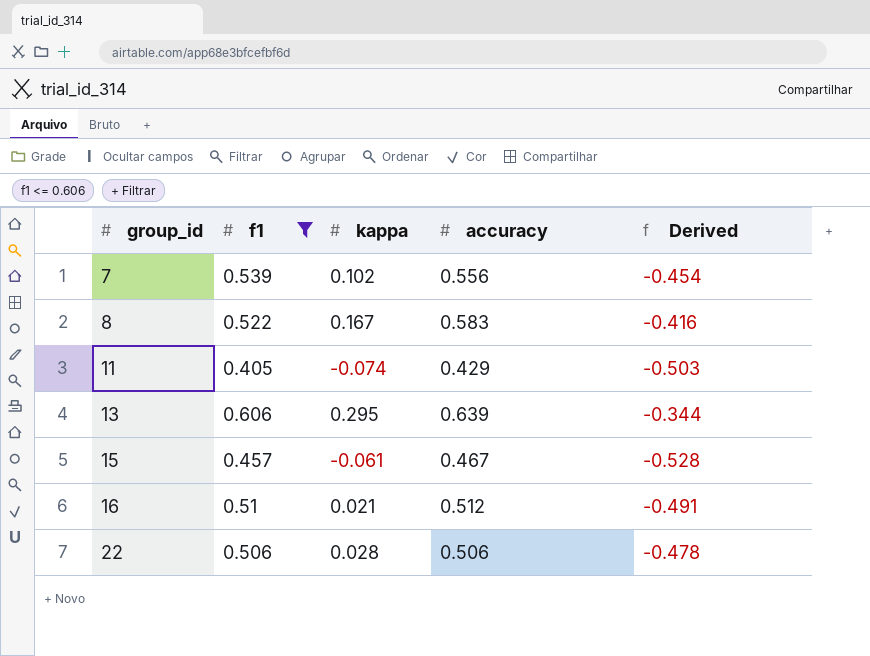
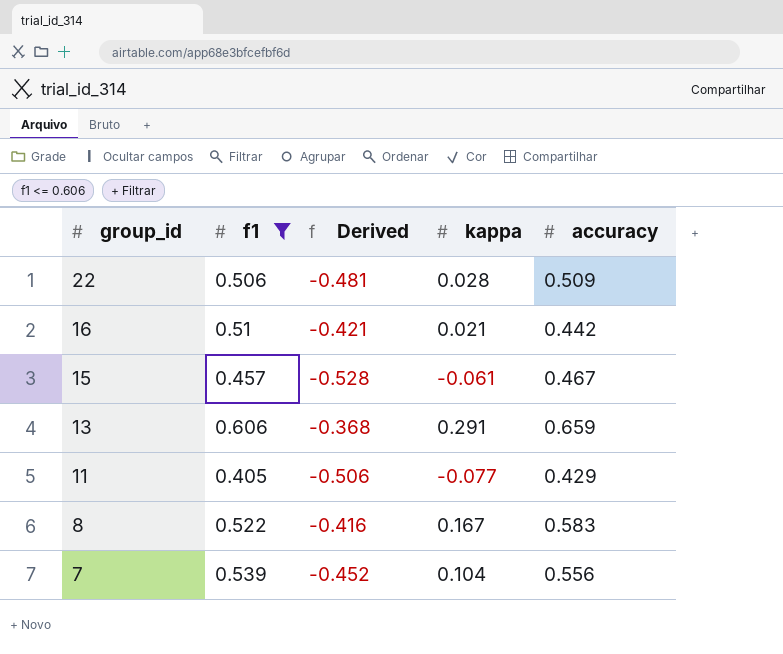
row order: group_id ascending -> group_id descending
column Derived | position: 5 -> 3
22 | Derived: -0.478 -> -0.481
22 | accuracy: 0.506 -> 0.509
16 | Derived: -0.491 -> -0.421
16 | accuracy: 0.512 -> 0.442
13 | Derived: -0.344 -> -0.368
13 | kappa: 0.295 -> 0.291
13 | accuracy: 0.639 -> 0.659
11 | Derived: -0.503 -> -0.506
11 | kappa: -0.074 -> -0.077
7 | Derived: -0.454 -> -0.452
7 | kappa: 0.102 -> 0.104

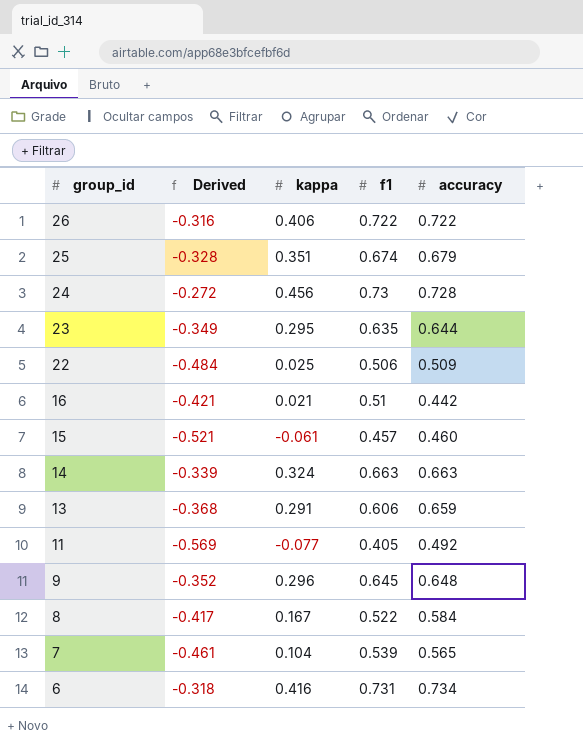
filter: f1 <= 0.606 -> none
column f1 | position: 2 -> 4
22 | Derived: -0.481 -> -0.484
22 | kappa: 0.028 -> 0.025
15 | Derived: -0.528 -> -0.521
15 | accuracy: 0.467 -> 0.460
11 | Derived: -0.506 -> -0.569
11 | accuracy: 0.429 -> 0.492
8 | Derived: -0.416 -> -0.417
8 | accuracy: 0.583 -> 0.584
7 | Derived: -0.452 -> -0.461
7 | accuracy: 0.556 -> 0.565

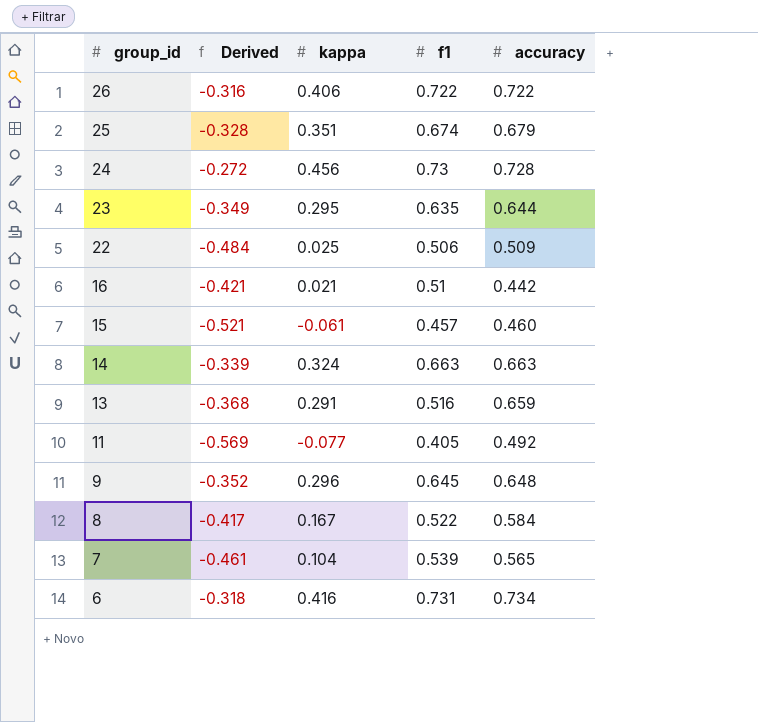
13 | f1: 0.606 -> 0.516

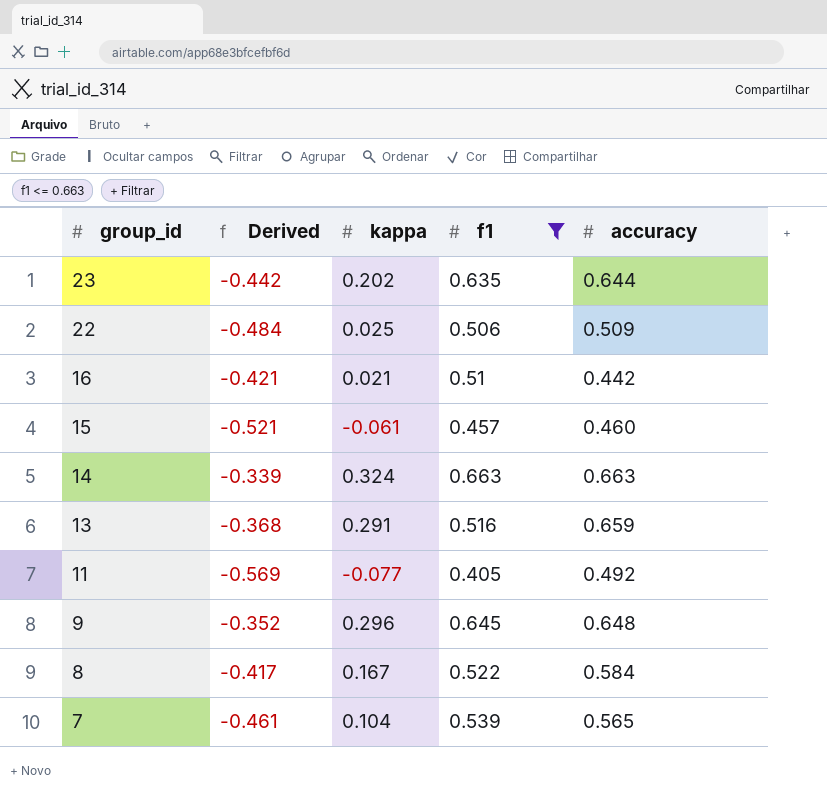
filter: none -> f1 <= 0.663
23 | Derived: -0.349 -> -0.442
23 | kappa: 0.295 -> 0.202

